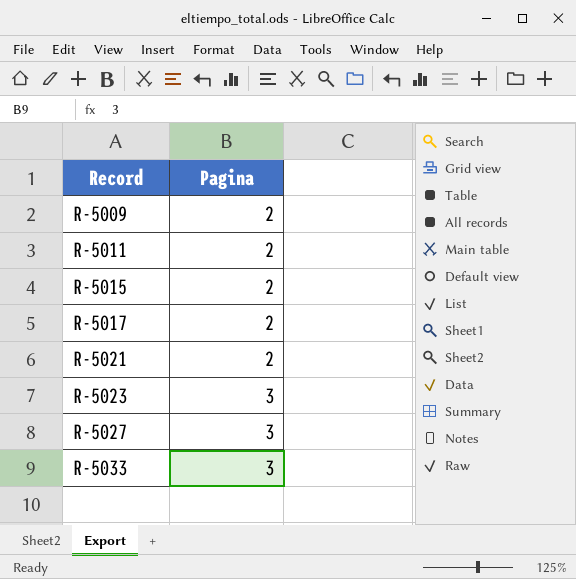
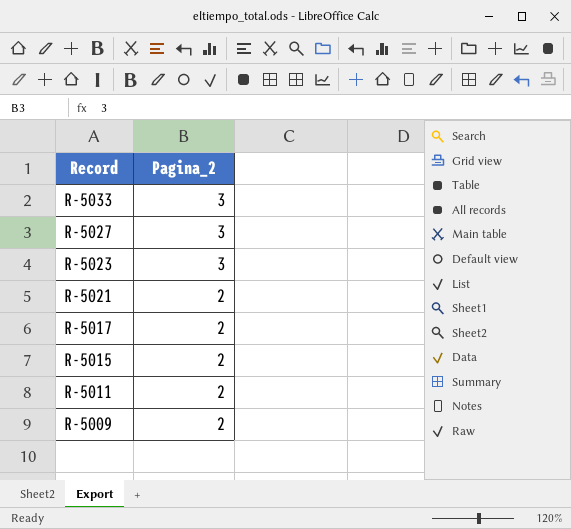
row order: Record ascending -> Record descending
column name: Pagina -> Pagina_2

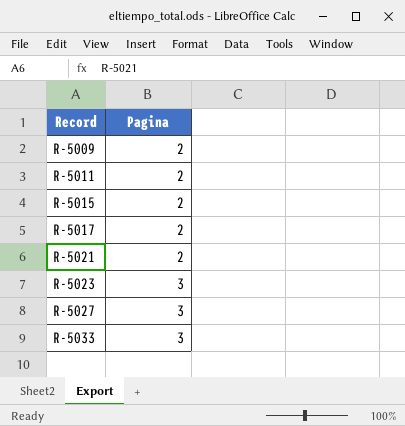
row order: Record descending -> Record ascending
column name: Pagina_2 -> Pagina

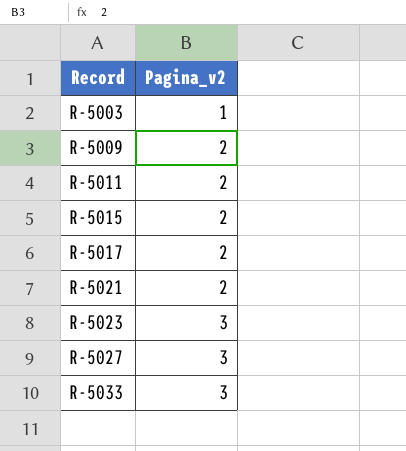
column name: Pagina -> Pagina_v2
row R-5003: none -> 1

